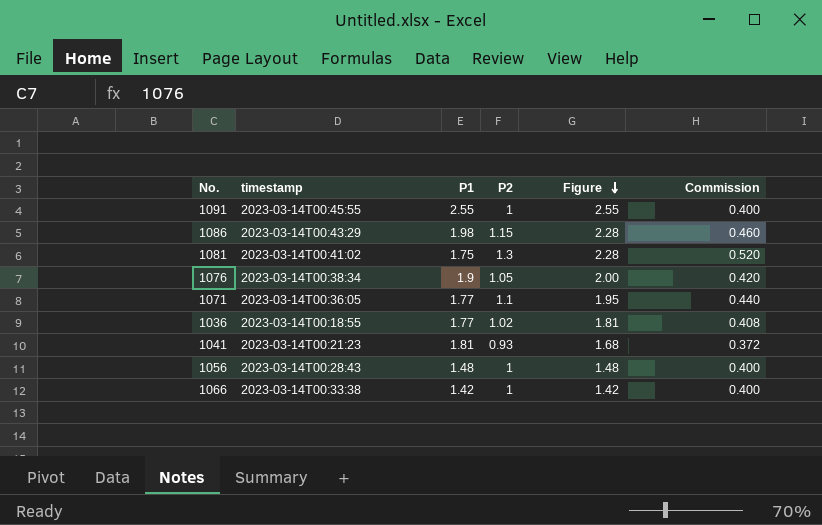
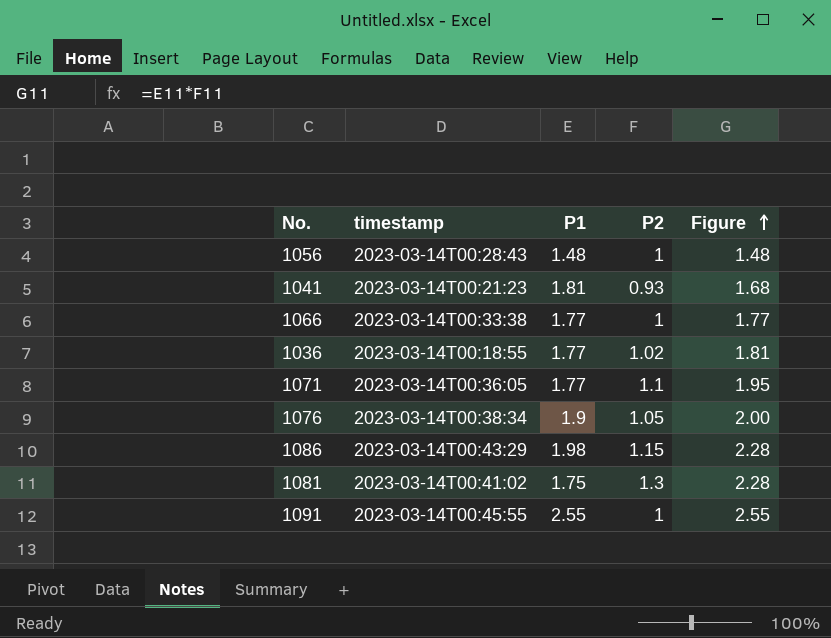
row order: Figure descending -> Figure ascending
column Commission | formula: [P2] * 0.4 -> none
1066 | P1: 1.42 -> 1.77
1066 | Figure: 1.42 -> 1.77

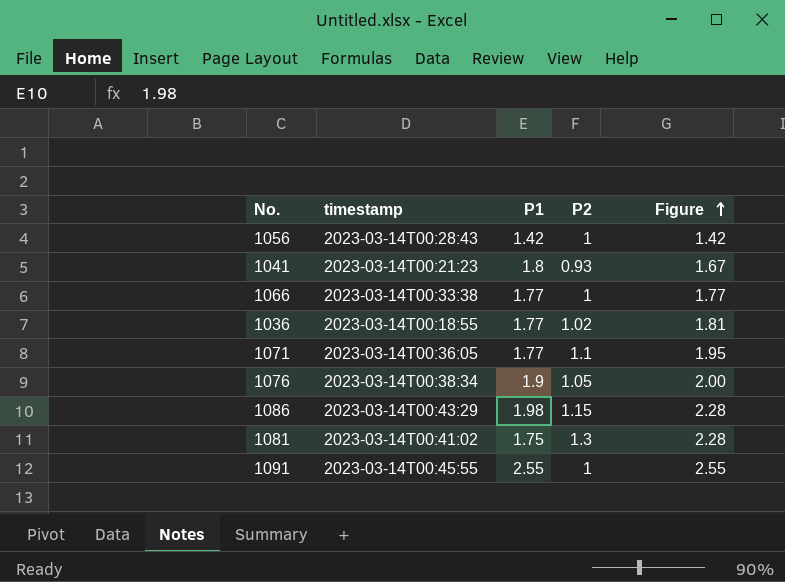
1056 | P1: 1.48 -> 1.42
1056 | Figure: 1.48 -> 1.42
1041 | P1: 1.81 -> 1.8
1041 | Figure: 1.68 -> 1.67

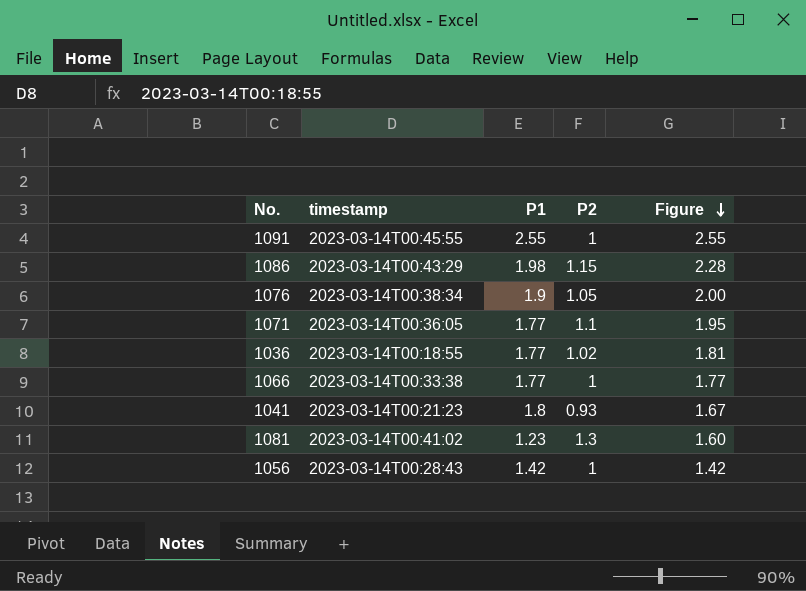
row order: Figure ascending -> Figure descending
1081 | P1: 1.75 -> 1.23
1081 | Figure: 2.28 -> 1.60

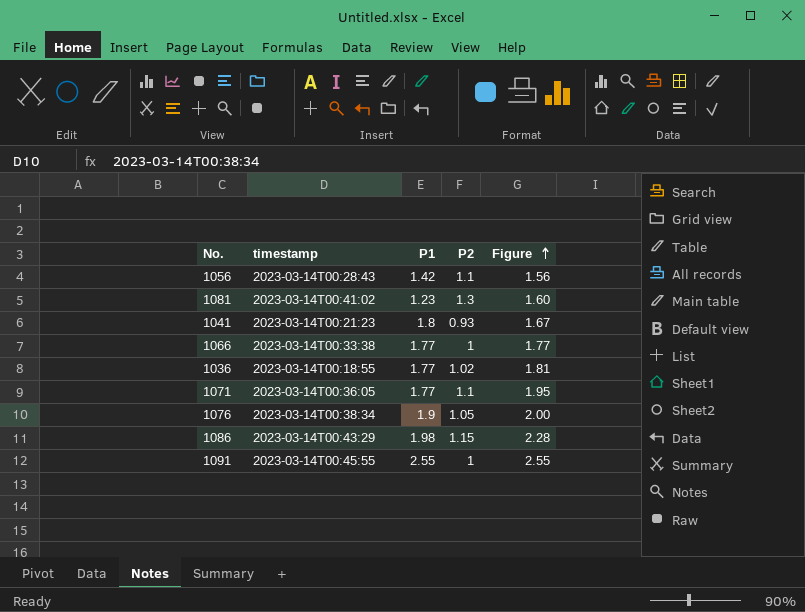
row order: Figure descending -> Figure ascending
1056 | P2: 1 -> 1.1
1056 | Figure: 1.42 -> 1.56

